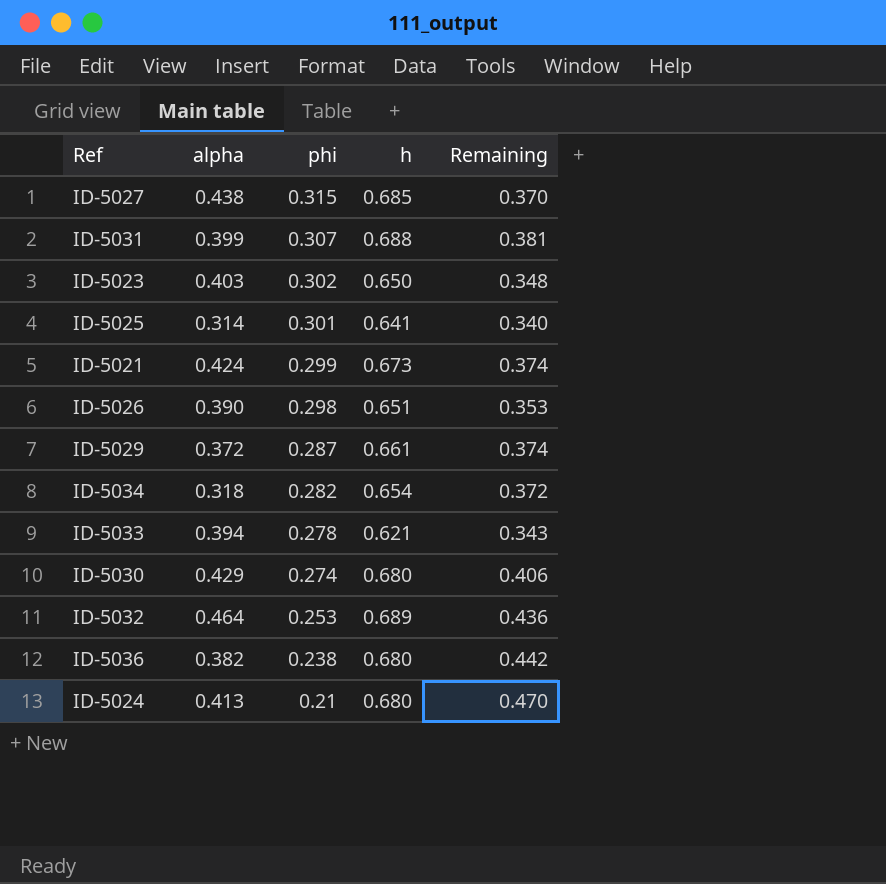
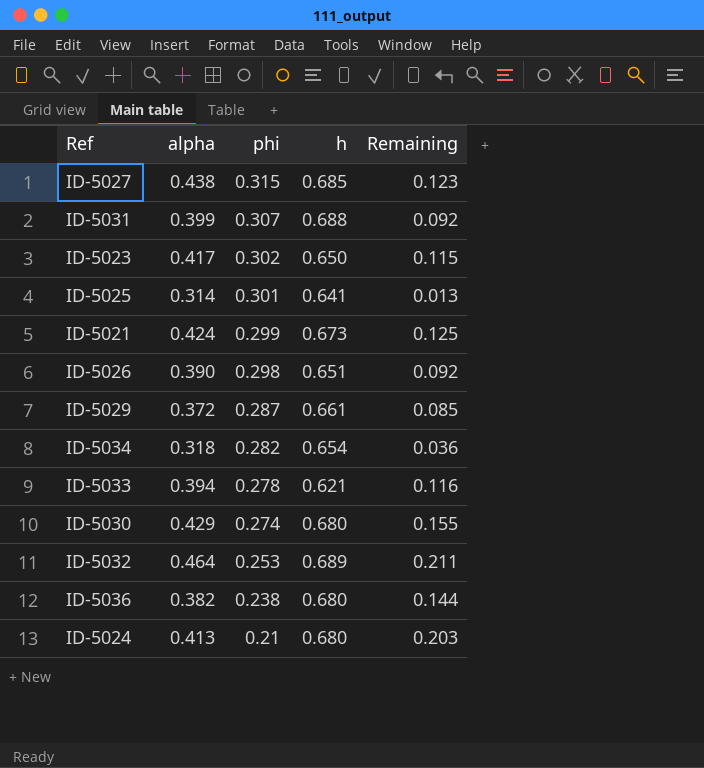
column Remaining | formula: [h] - [phi] -> [alpha] - [phi]
ID-5023 | alpha: 0.403 -> 0.417

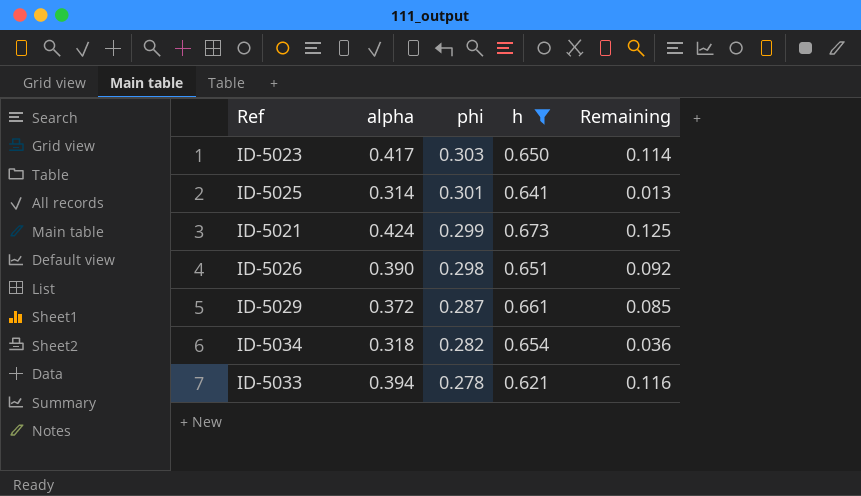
filter: none -> h <= 0.673
ID-5023 | phi: 0.302 -> 0.303
ID-5023 | Remaining: 0.115 -> 0.114

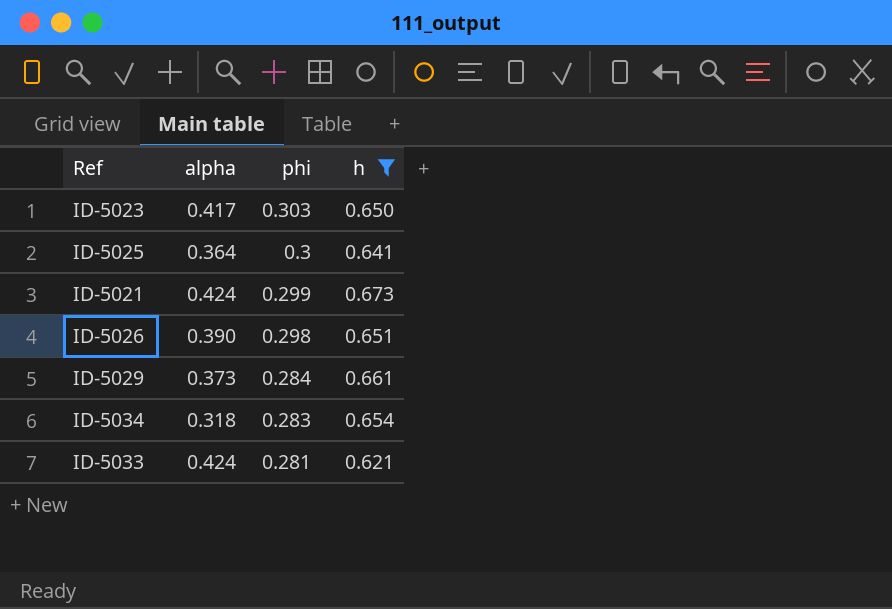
column Remaining | formula: [alpha] - [phi] -> none
ID-5025 | alpha: 0.314 -> 0.364
ID-5025 | phi: 0.301 -> 0.3
ID-5029 | alpha: 0.372 -> 0.373
ID-5029 | phi: 0.287 -> 0.284
ID-5034 | phi: 0.282 -> 0.283
ID-5033 | alpha: 0.394 -> 0.424
ID-5033 | phi: 0.278 -> 0.281

